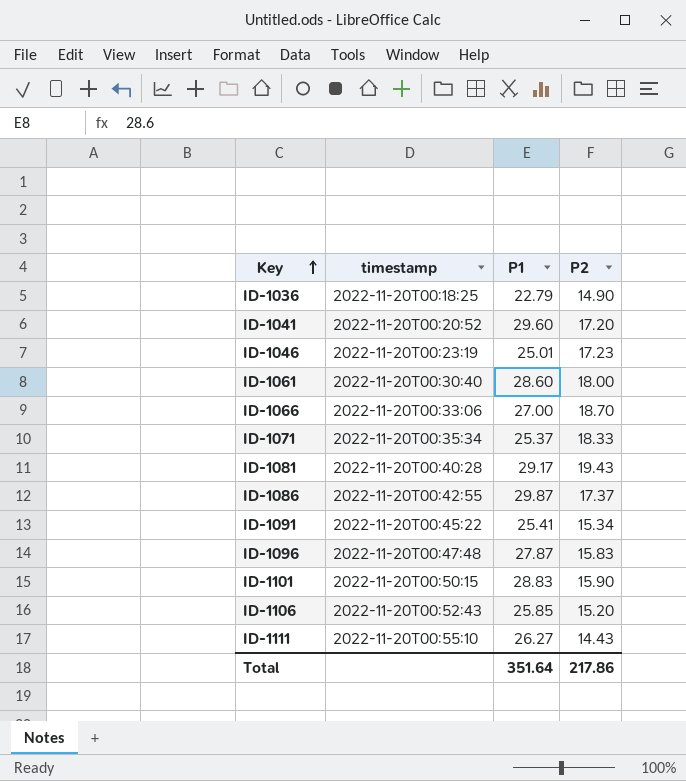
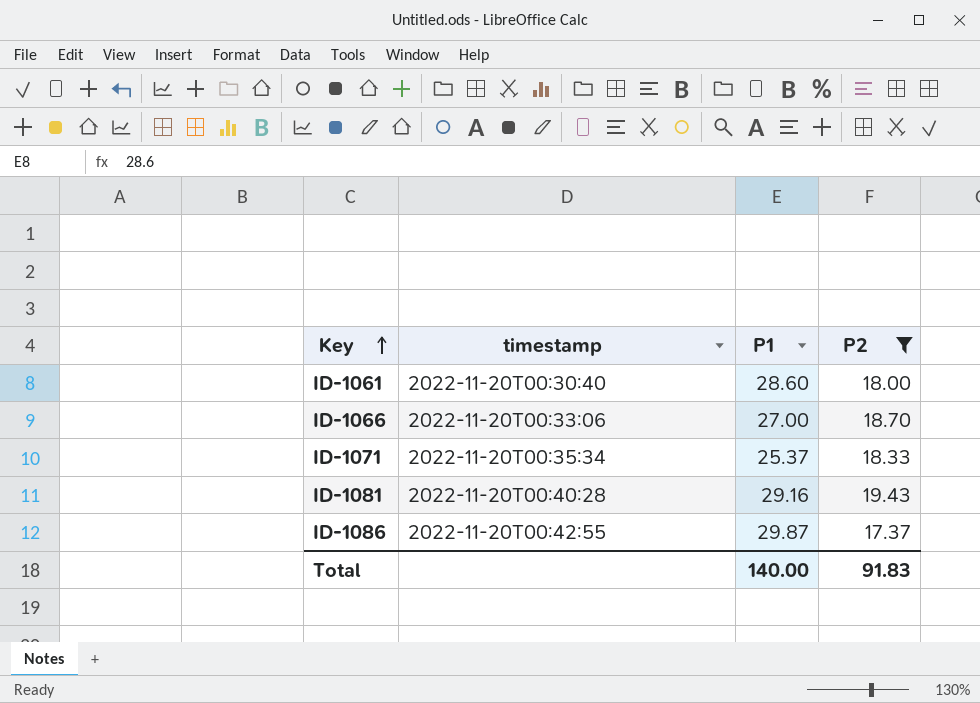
filter: none -> P2 >= 17.37
ID-1081 | P1: 29.17 -> 29.16
Total | P1: 351.64 -> 140.00
Total | P2: 217.86 -> 91.83

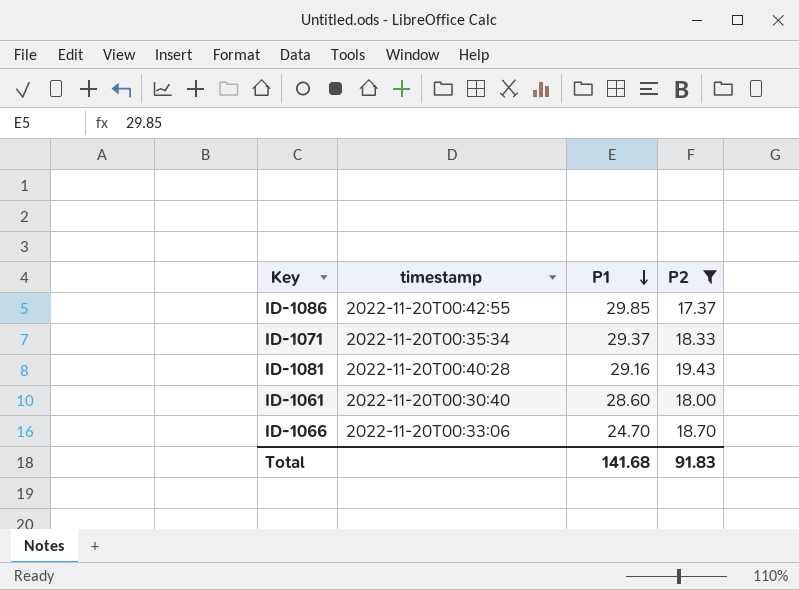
row order: Key ascending -> P1 descending
ID-1086 | P1: 29.87 -> 29.85
ID-1071 | P1: 25.37 -> 29.37
ID-1066 | P1: 27.00 -> 24.70
Total | P1: 140.00 -> 141.68

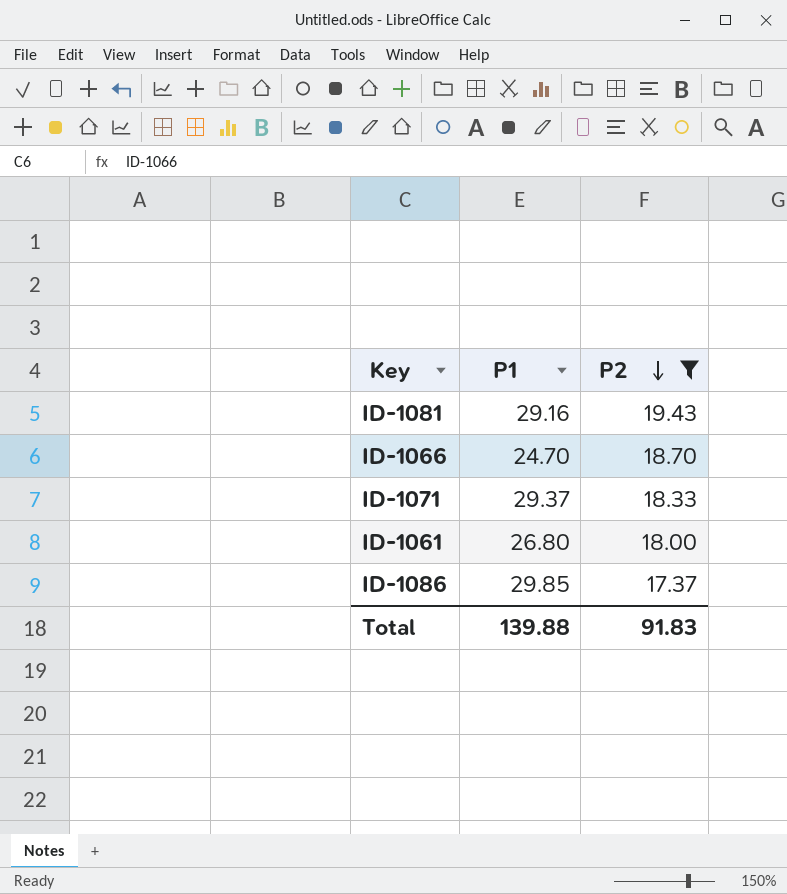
row order: P1 descending -> P2 descending
column timestamp | position: 2 -> none
ID-1061 | P1: 28.60 -> 26.80
Total | P1: 141.68 -> 139.88

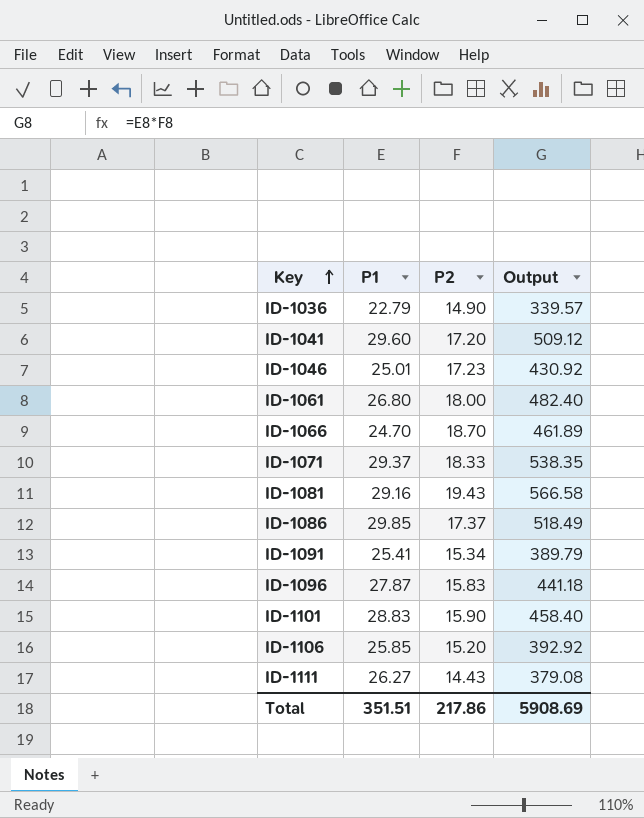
filter: P2 >= 17.37 -> none
row order: P2 descending -> Key ascending
column Output | formula: none -> [P1] * [P2]
Total | P1: 139.88 -> 351.51
Total | P2: 91.83 -> 217.86

